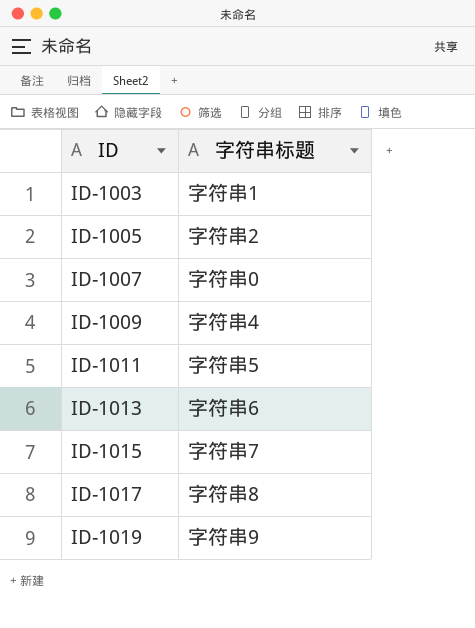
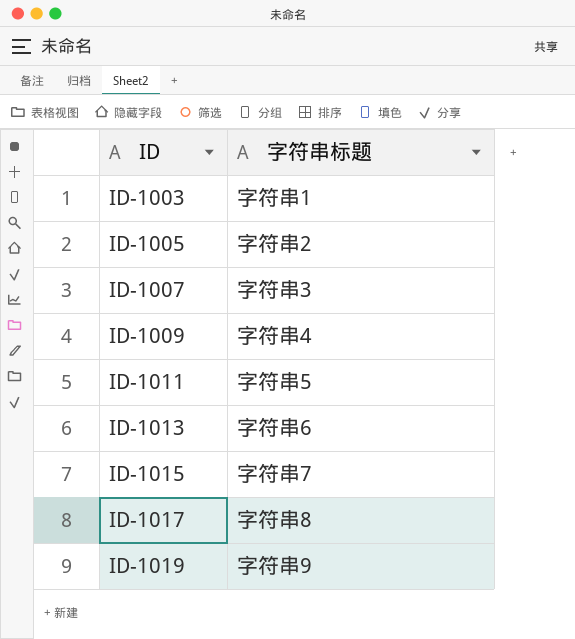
ID-1007 | 字符串标题: 字符串0 -> 字符串3

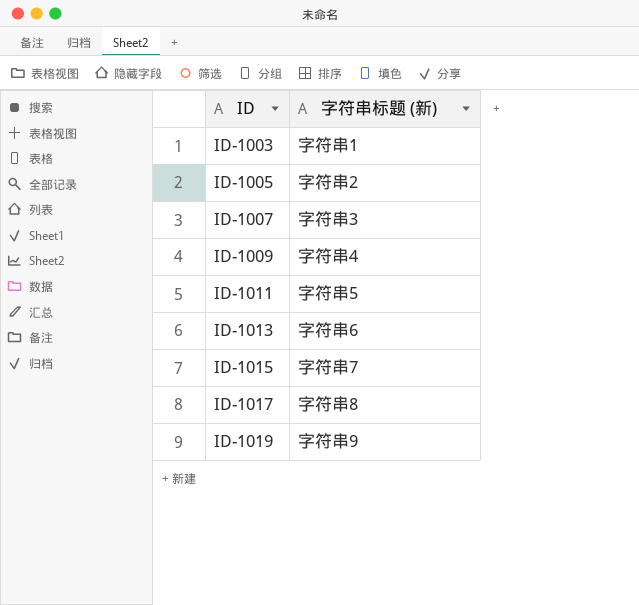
column name: 字符串标题 -> 字符串标题 (新)

